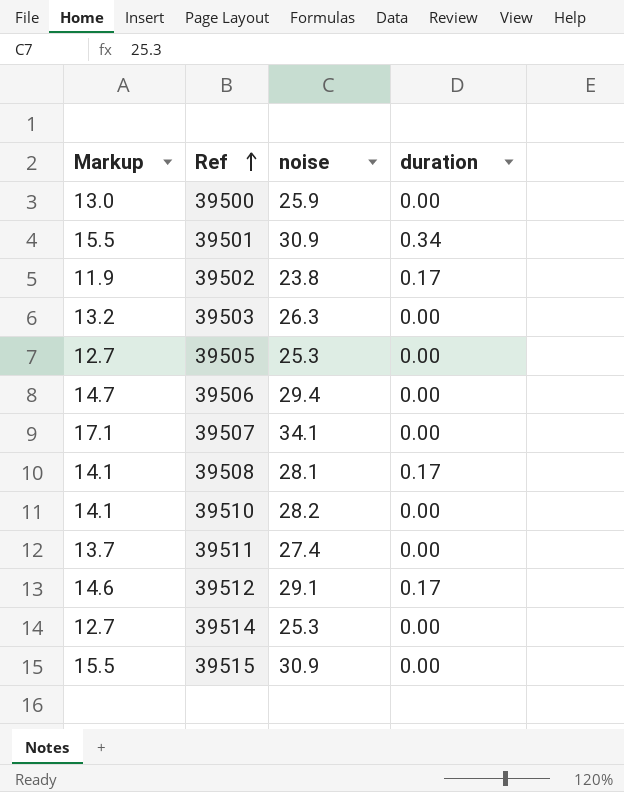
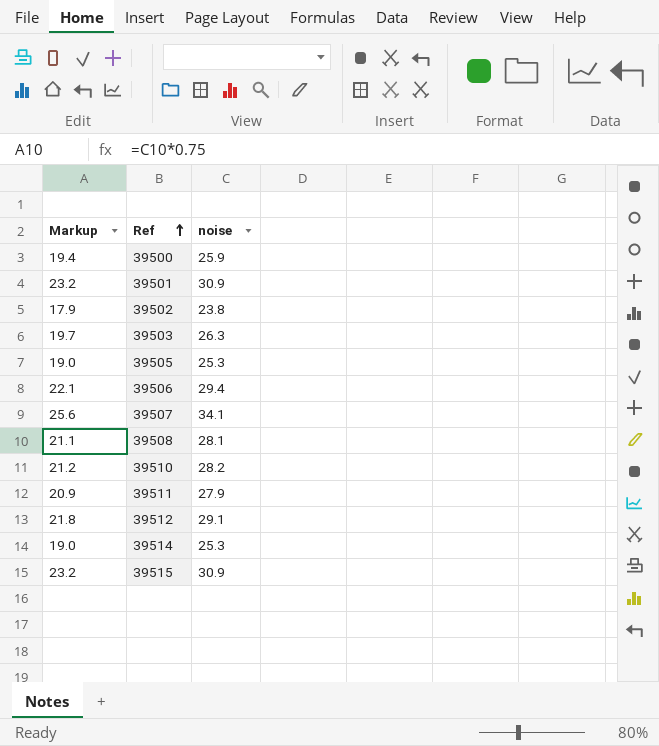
column duration | position: 4 -> none
column Markup | formula: [noise] * 0.5 -> [noise] * 0.75
39511 | noise: 27.4 -> 27.9

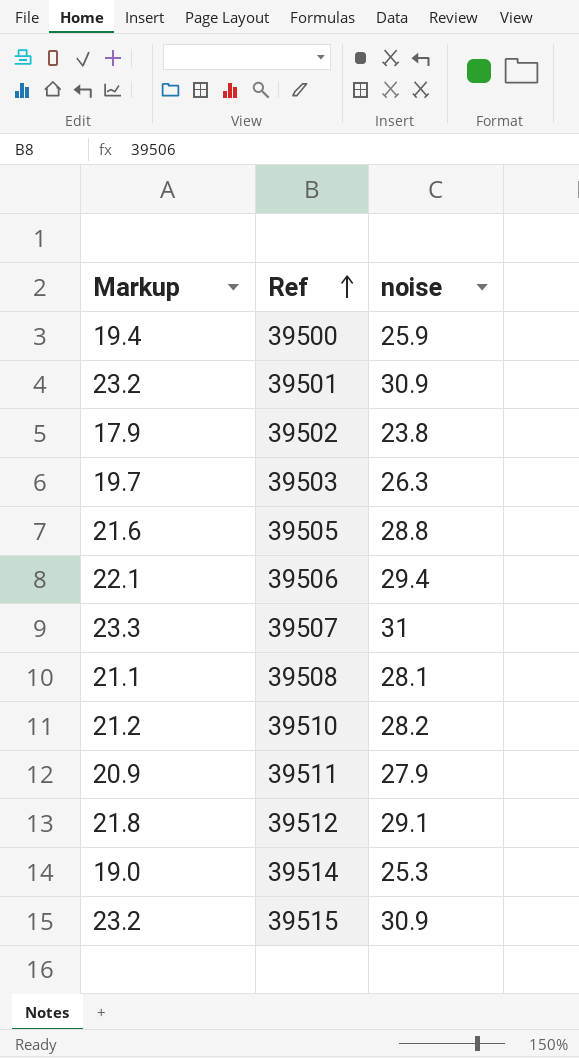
39505 | Markup: 19.0 -> 21.6
39505 | noise: 25.3 -> 28.8
39507 | Markup: 25.6 -> 23.3
39507 | noise: 34.1 -> 31

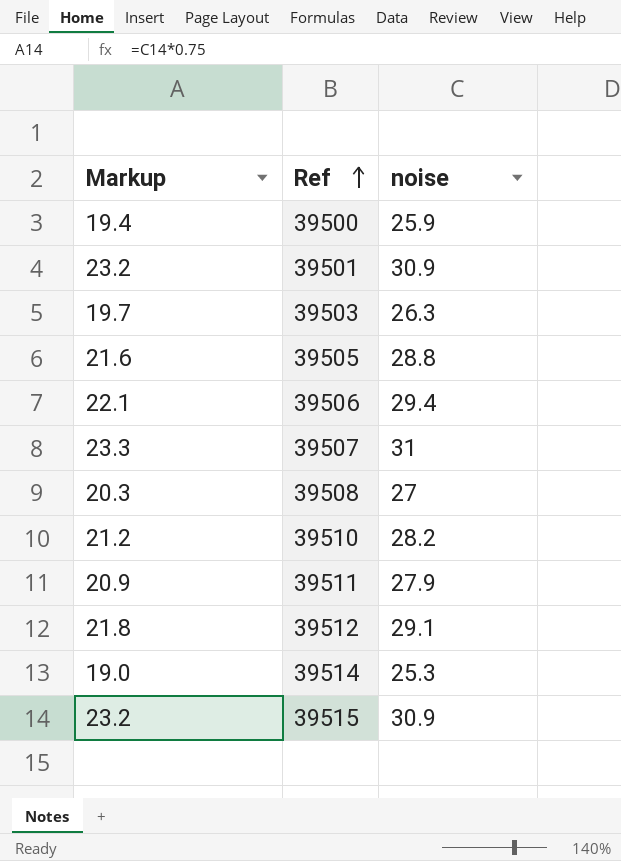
row 39502: 17.9 | 23.8 -> none
39508 | Markup: 21.1 -> 20.3
39508 | noise: 28.1 -> 27

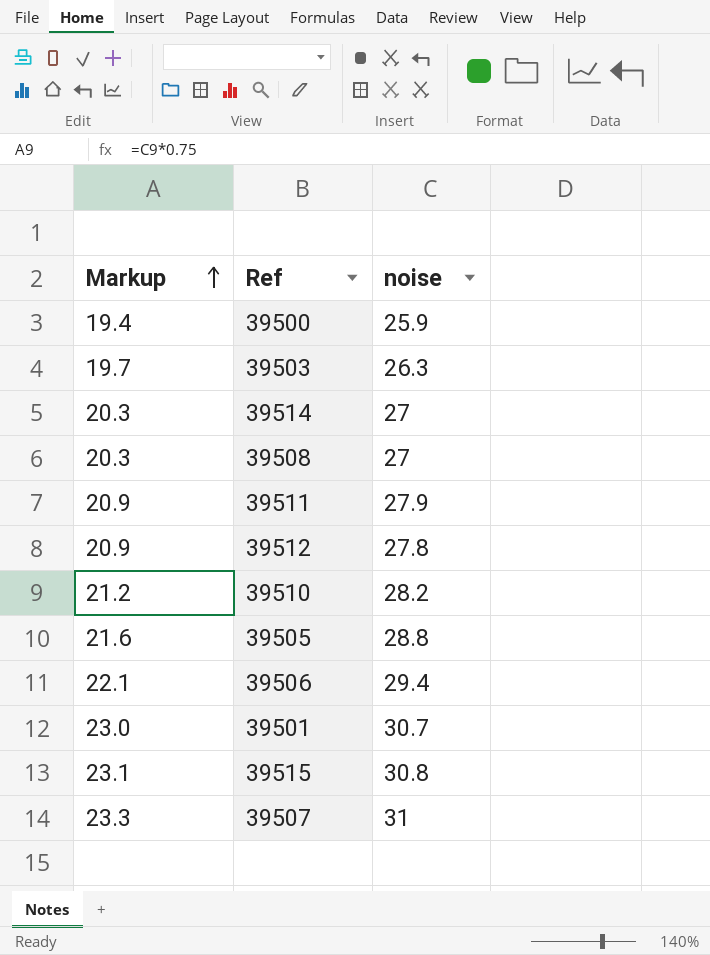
row order: Ref ascending -> Markup ascending
39514 | Markup: 19.0 -> 20.3
39514 | noise: 25.3 -> 27
39512 | Markup: 21.8 -> 20.9
39512 | noise: 29.1 -> 27.8
39501 | Markup: 23.2 -> 23.0
39501 | noise: 30.9 -> 30.7
39515 | Markup: 23.2 -> 23.1
39515 | noise: 30.9 -> 30.8

